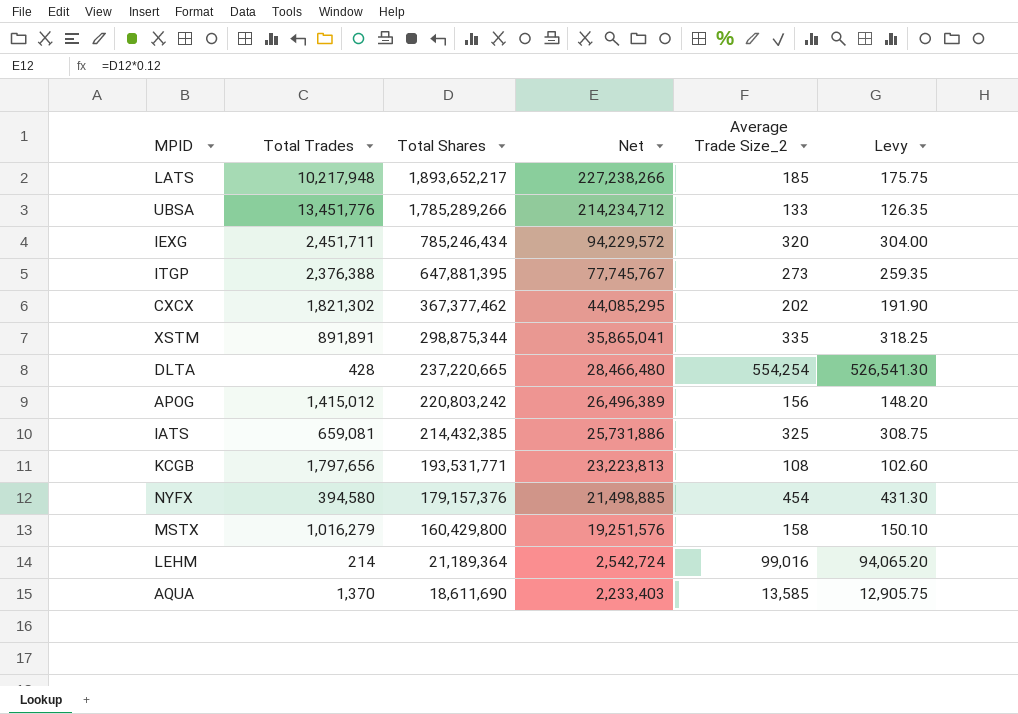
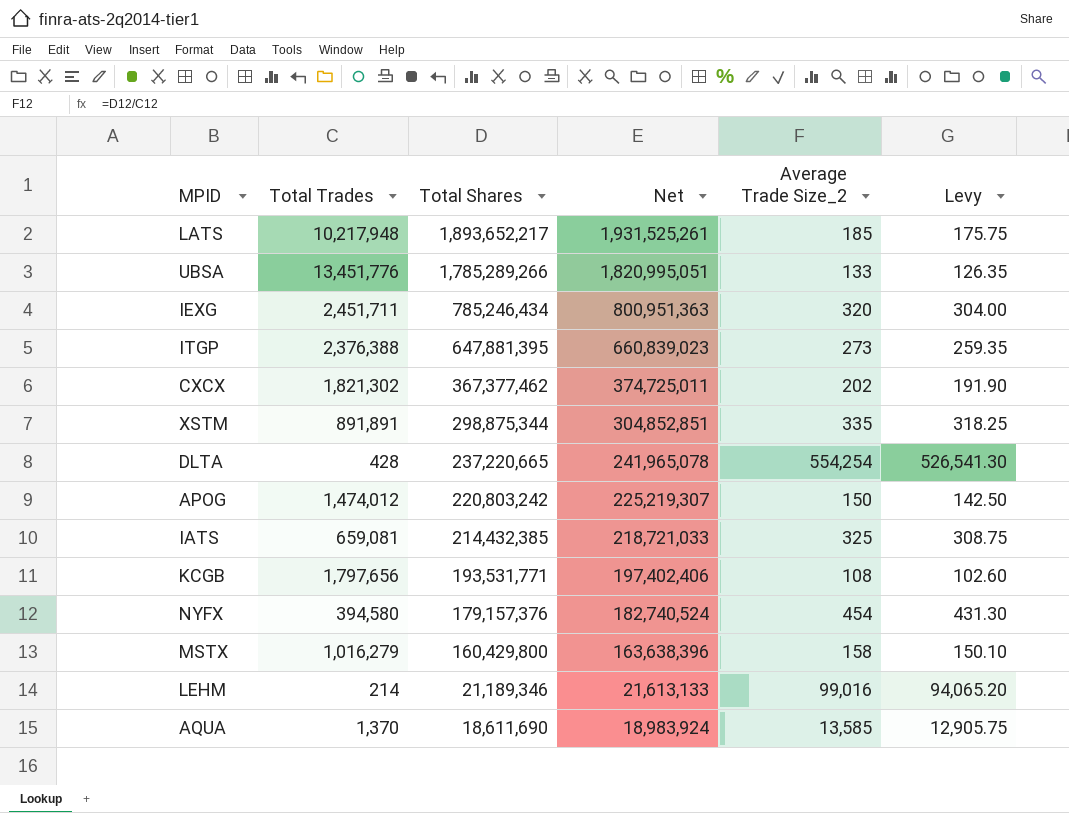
column Net | formula: [Total Shares] * 0.12 -> [Total Shares] * 1.02
APOG | Total Trades: 1,415,012 -> 1,474,012
APOG | Average Trade Size_2: 156 -> 150
APOG | Levy: 148.20 -> 142.50
LEHM | Total Shares: 21,189,364 -> 21,189,346

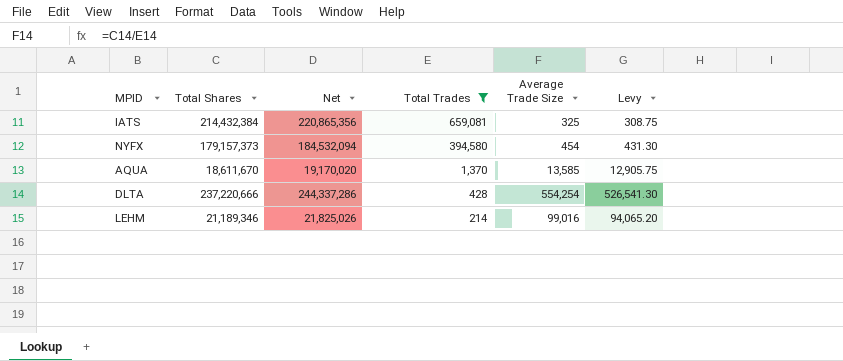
filter: none -> Total Trades <= 659,081
row order: Total Shares descending -> Total Trades descending
column Net | formula: [Total Shares] * 1.02 -> [Total Shares] * 1.03
column Total Trades | position: 2 -> 4
column name: Average Trade Size_2 -> Average Trade Size
IATS | Total Shares: 214,432,385 -> 214,432,384
NYFX | Total Shares: 179,157,376 -> 179,157,373
AQUA | Total Shares: 18,611,690 -> 18,611,670
DLTA | Total Shares: 237,220,665 -> 237,220,666

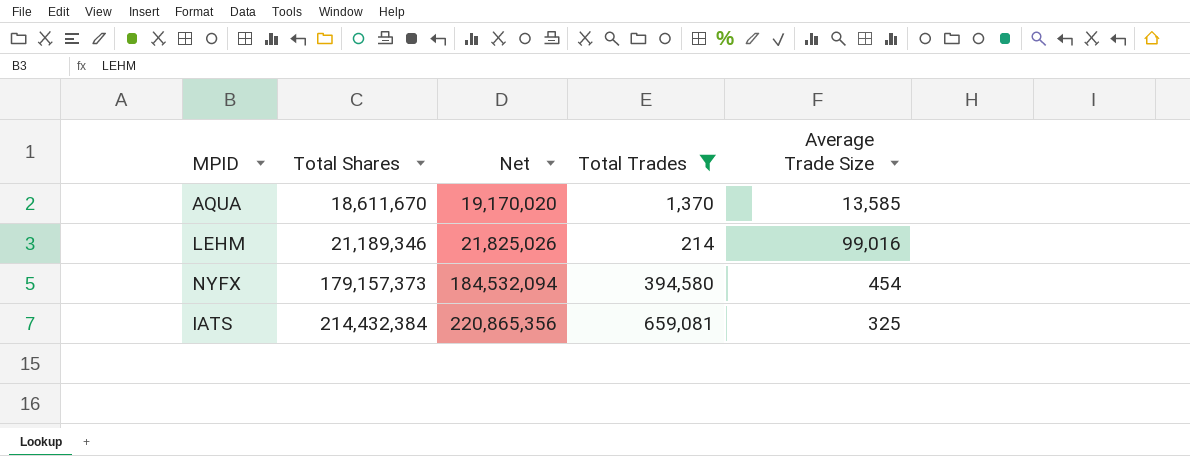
row order: Total Trades descending -> Total Shares ascending
column Levy | formula: [Average Trade Size] * 0.95 -> none
row DLTA: 237,220,666 | 244,337,286 | 428 | 554,254 | 526,541.30 -> none

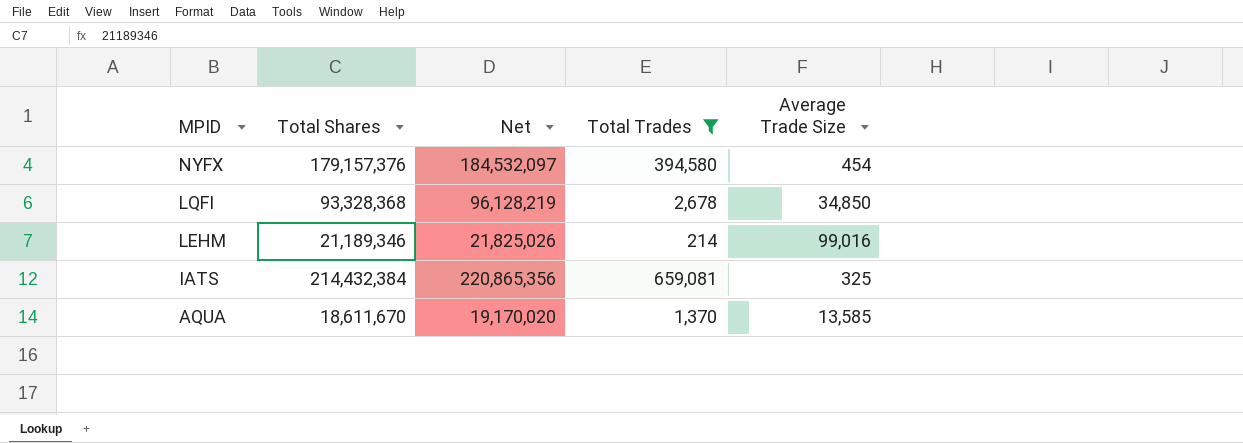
row order: Total Shares ascending -> MPID descending
NYFX | Total Shares: 179,157,373 -> 179,157,376
NYFX | Net: 184,532,094 -> 184,532,097
row LQFI: none -> 93,328,368 | 96,128,219 | 2,678 | 34,850

